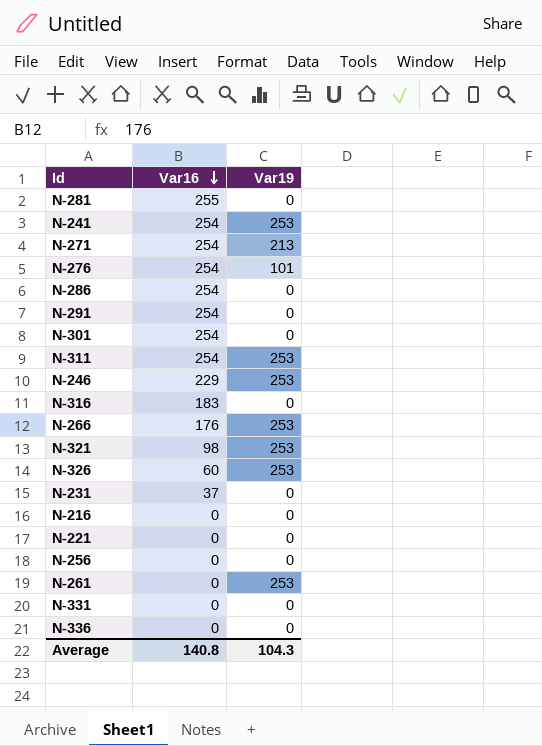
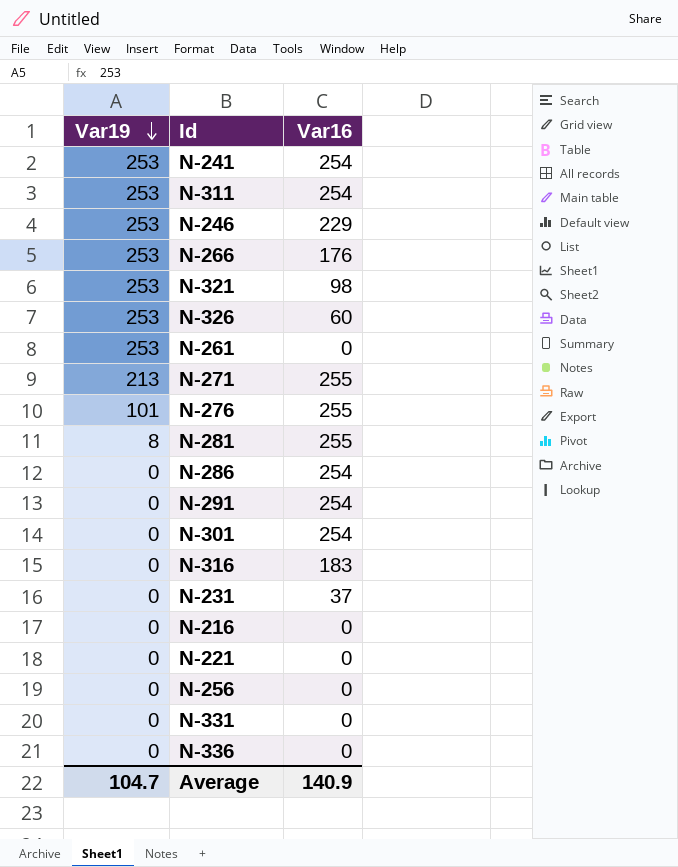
row order: Var16 descending -> Var19 descending
column Var19 | position: 3 -> 1
N-271 | Var16: 254 -> 255
N-276 | Var16: 254 -> 255
N-281 | Var19: 0 -> 8
Average | Var19: 104.3 -> 104.7
Average | Var16: 140.8 -> 140.9

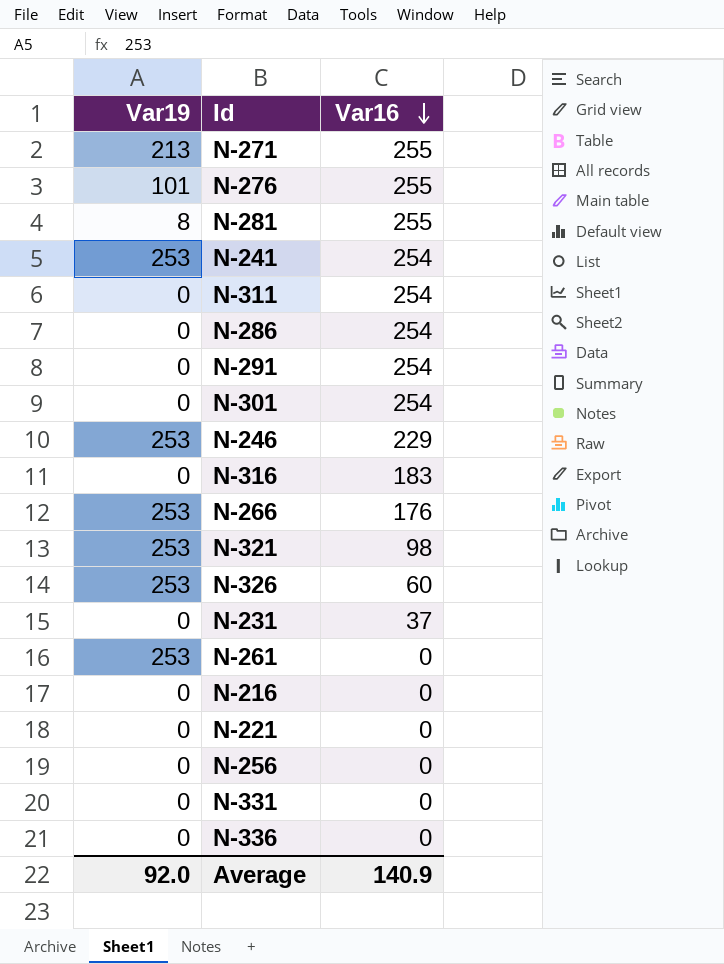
row order: Var19 descending -> Var16 descending
N-311 | Var19: 253 -> 0
Average | Var19: 104.7 -> 92.0

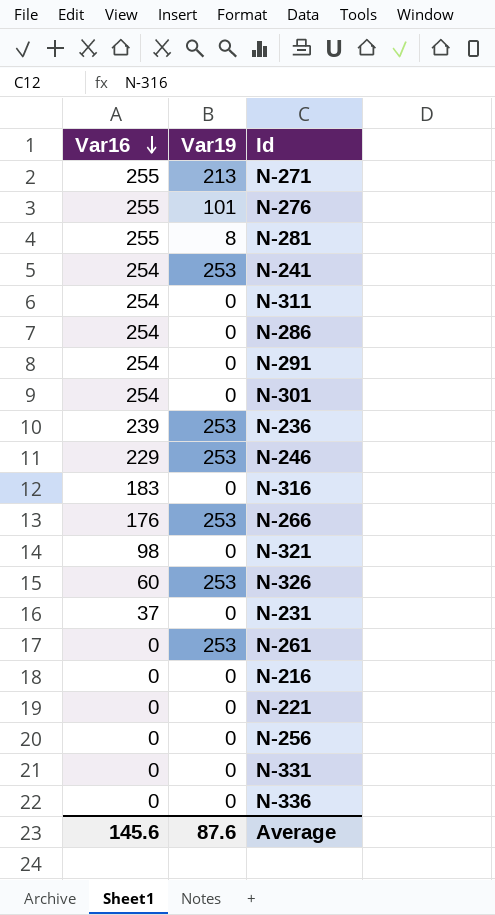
column Var16 | position: 3 -> 1
row N-236: none -> 239 | 253
N-321 | Var19: 253 -> 0
Average | Var16: 140.9 -> 145.6
Average | Var19: 92.0 -> 87.6

